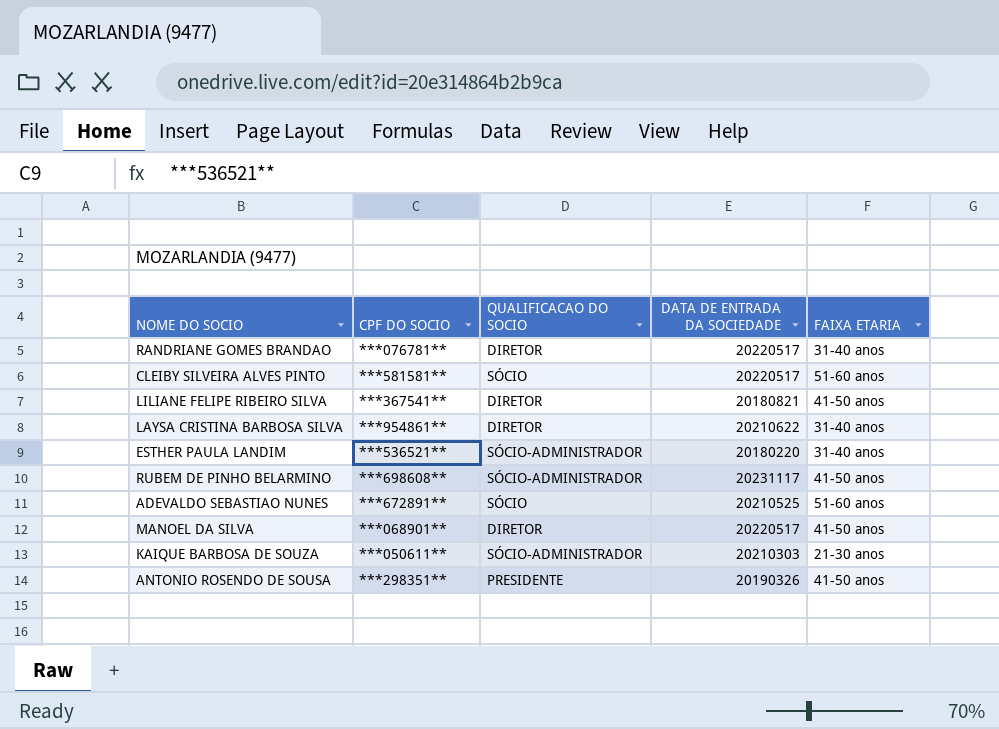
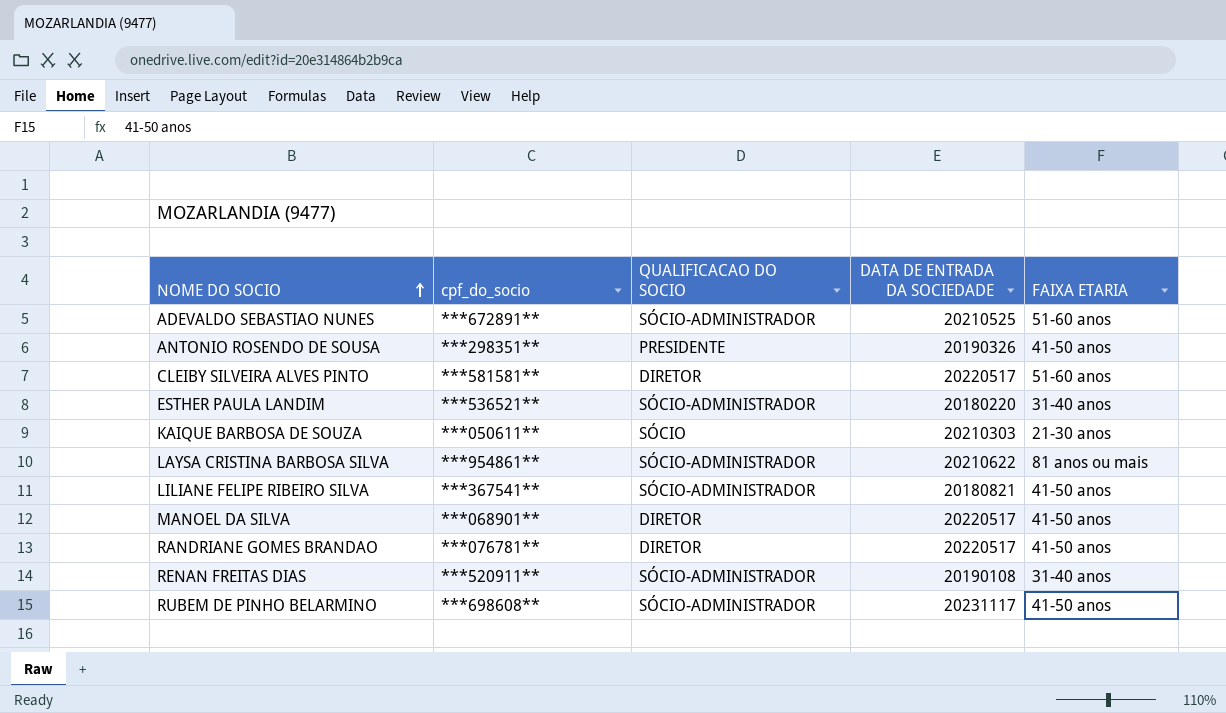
row order: none -> NOME DO SOCIO ascending
column name: CPF DO SOCIO -> cpf_do_socio
ADEVALDO SEBASTIAO NUNES | QUALIFICACAO DO SOCIO: SÓCIO -> SÓCIO-ADMINISTRADOR
CLEIBY SILVEIRA ALVES PINTO | QUALIFICACAO DO SOCIO: SÓCIO -> DIRETOR
KAIQUE BARBOSA DE SOUZA | QUALIFICACAO DO SOCIO: SÓCIO-ADMINISTRADOR -> SÓCIO
LAYSA CRISTINA BARBOSA SILVA | QUALIFICACAO DO SOCIO: DIRETOR -> SÓCIO-ADMINISTRADOR
LAYSA CRISTINA BARBOSA SILVA | FAIXA ETARIA: 31-40 anos -> 81 anos ou mais
LILIANE FELIPE RIBEIRO SILVA | QUALIFICACAO DO SOCIO: DIRETOR -> SÓCIO-ADMINISTRADOR
RANDRIANE GOMES BRANDAO | FAIXA ETARIA: 31-40 anos -> 41-50 anos
row RENAN FREITAS DIAS: none -> ***520911** | SÓCIO-ADMINISTRADOR | 20190108 | 31-40 anos

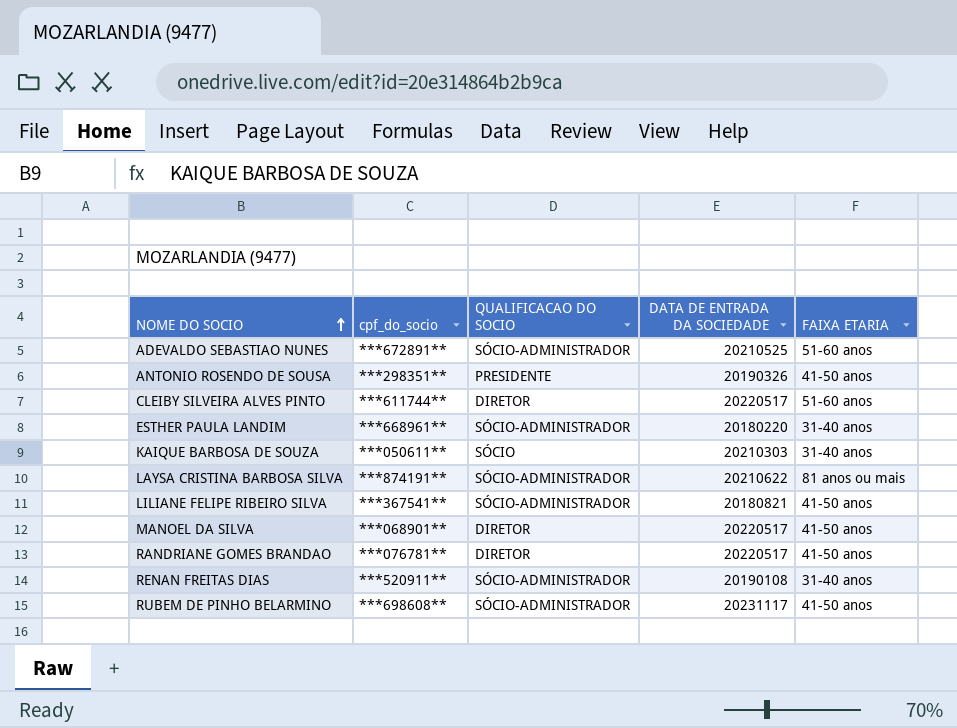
CLEIBY SILVEIRA ALVES PINTO | cpf_do_socio: ***581581** -> ***611744**
ESTHER PAULA LANDIM | cpf_do_socio: ***536521** -> ***668961**
KAIQUE BARBOSA DE SOUZA | FAIXA ETARIA: 21-30 anos -> 31-40 anos
LAYSA CRISTINA BARBOSA SILVA | cpf_do_socio: ***954861** -> ***874191**

